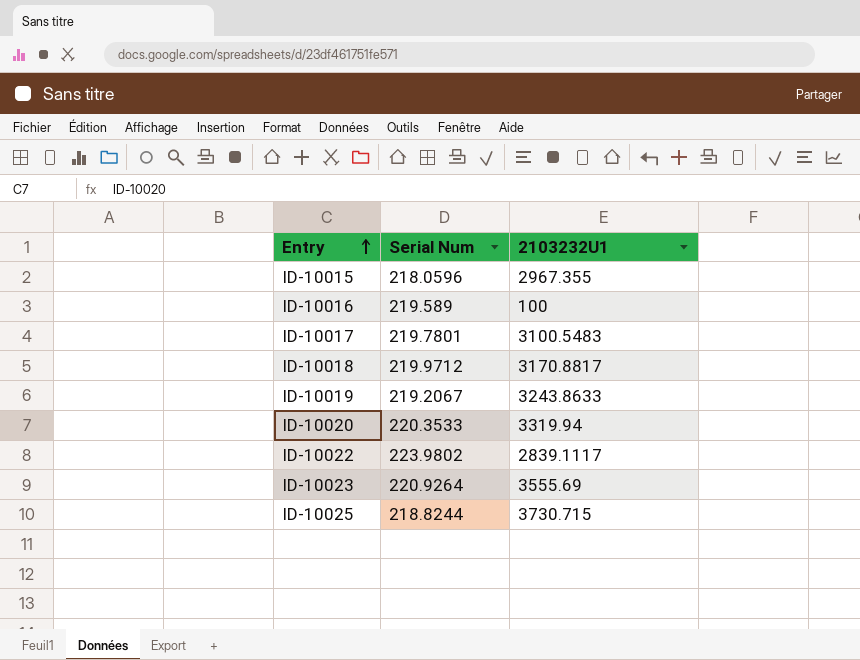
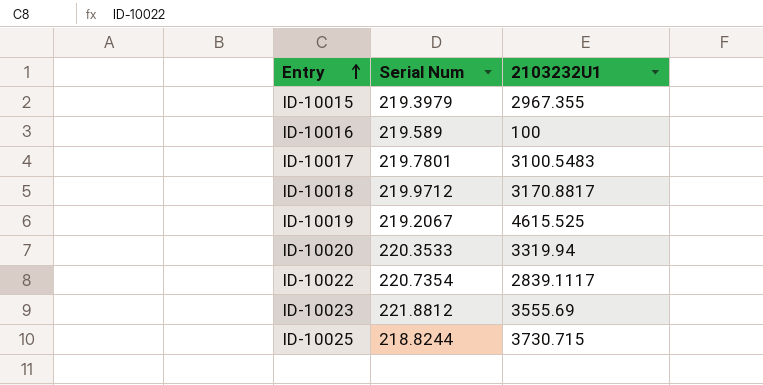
ID-10015 | Serial Num: 218.0596 -> 219.3979
ID-10019 | 2103232U1: 3243.8633 -> 4615.525
ID-10022 | Serial Num: 223.9802 -> 220.7354
ID-10023 | Serial Num: 220.9264 -> 221.8812

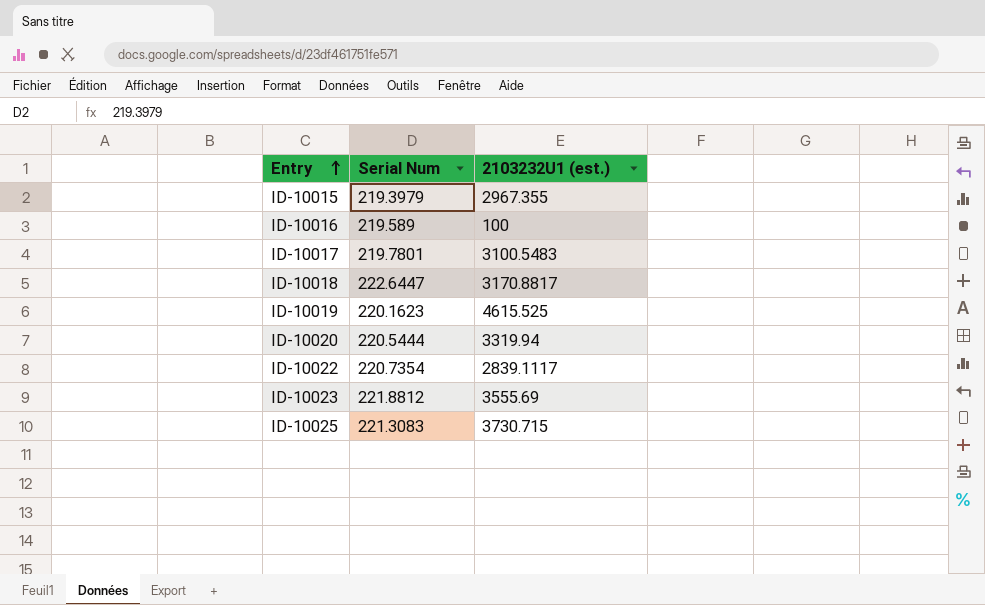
column name: 2103232U1 -> 2103232U1 (est.)
ID-10018 | Serial Num: 219.9712 -> 222.6447
ID-10019 | Serial Num: 219.2067 -> 220.1623
ID-10020 | Serial Num: 220.3533 -> 220.5444
ID-10025 | Serial Num: 218.8244 -> 221.3083

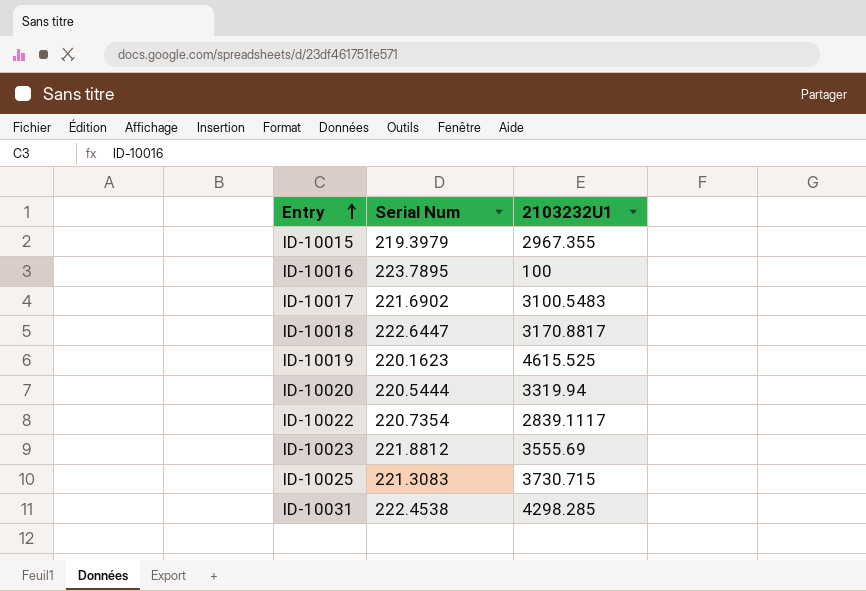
column name: 2103232U1 (est.) -> 2103232U1
ID-10016 | Serial Num: 219.589 -> 223.7895
ID-10017 | Serial Num: 219.7801 -> 221.6902
row ID-10031: none -> 222.4538 | 4298.285

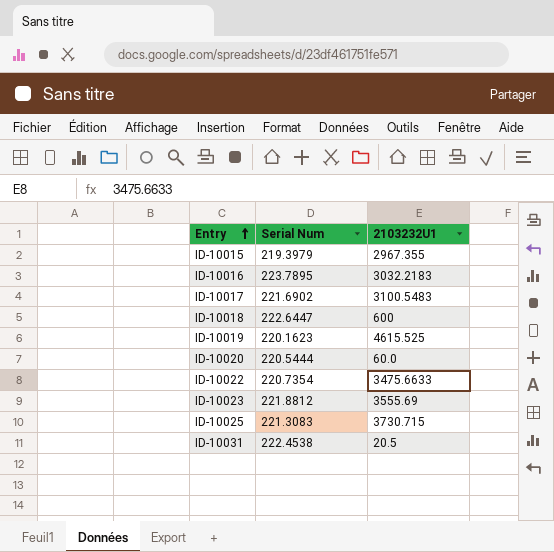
ID-10016 | 2103232U1: 100 -> 3032.2183
ID-10018 | 2103232U1: 3170.8817 -> 600
ID-10020 | 2103232U1: 3319.94 -> 60.0
ID-10022 | 2103232U1: 2839.1117 -> 3475.6633
ID-10031 | 2103232U1: 4298.285 -> 20.5

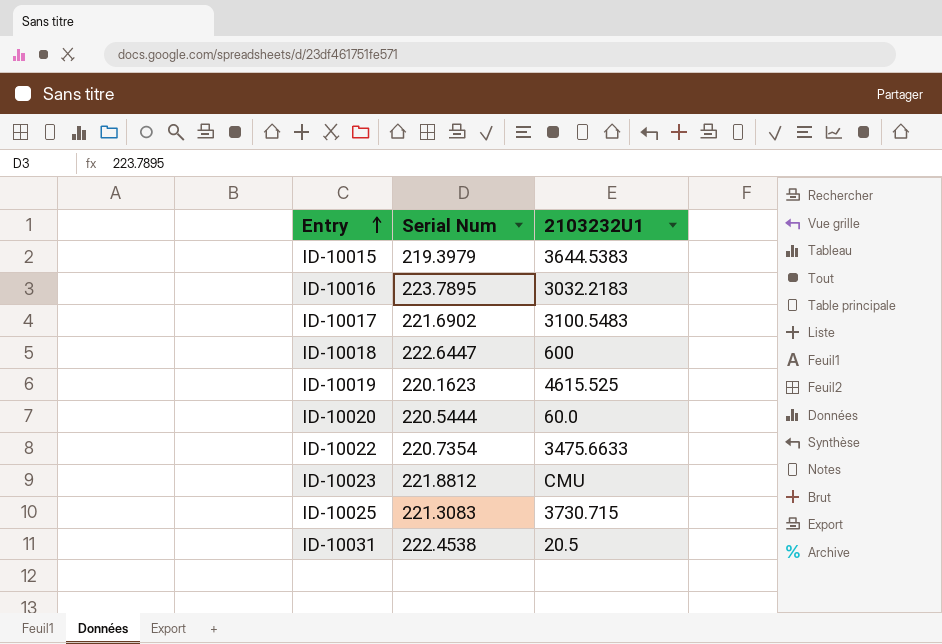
ID-10015 | 2103232U1: 2967.355 -> 3644.5383
ID-10023 | 2103232U1: 3555.69 -> CMU

